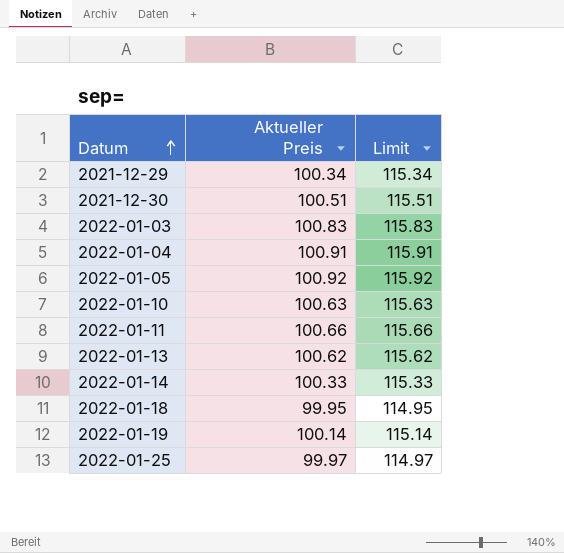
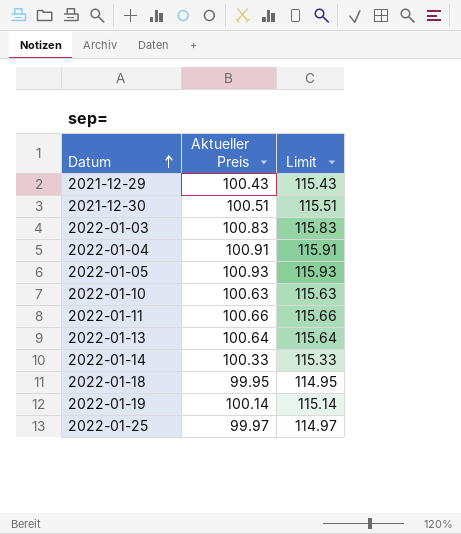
2021-12-29 | Aktueller Preis: 100.34 -> 100.43
2021-12-29 | Limit: 115.34 -> 115.43
2022-01-05 | Aktueller Preis: 100.92 -> 100.93
2022-01-05 | Limit: 115.92 -> 115.93
2022-01-13 | Aktueller Preis: 100.62 -> 100.64
2022-01-13 | Limit: 115.62 -> 115.64

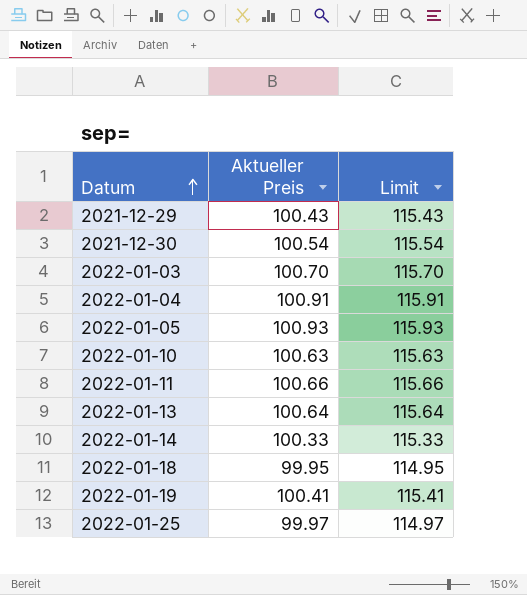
2021-12-30 | Aktueller Preis: 100.51 -> 100.54
2021-12-30 | Limit: 115.51 -> 115.54
2022-01-03 | Aktueller Preis: 100.83 -> 100.70
2022-01-03 | Limit: 115.83 -> 115.70
2022-01-19 | Aktueller Preis: 100.14 -> 100.41
2022-01-19 | Limit: 115.14 -> 115.41

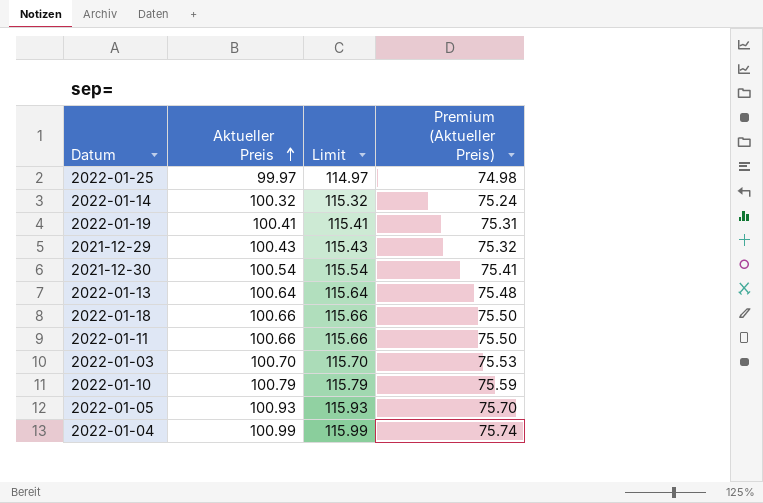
row order: Datum ascending -> Aktueller Preis ascending
column Premium (Aktueller Preis) | formula: none -> [Aktueller Preis] * 0.75
2022-01-14 | Aktueller Preis: 100.33 -> 100.32
2022-01-14 | Limit: 115.33 -> 115.32
2022-01-18 | Aktueller Preis: 99.95 -> 100.66
2022-01-18 | Limit: 114.95 -> 115.66
2022-01-10 | Aktueller Preis: 100.63 -> 100.79
2022-01-10 | Limit: 115.63 -> 115.79
2022-01-04 | Aktueller Preis: 100.91 -> 100.99
2022-01-04 | Limit: 115.91 -> 115.99

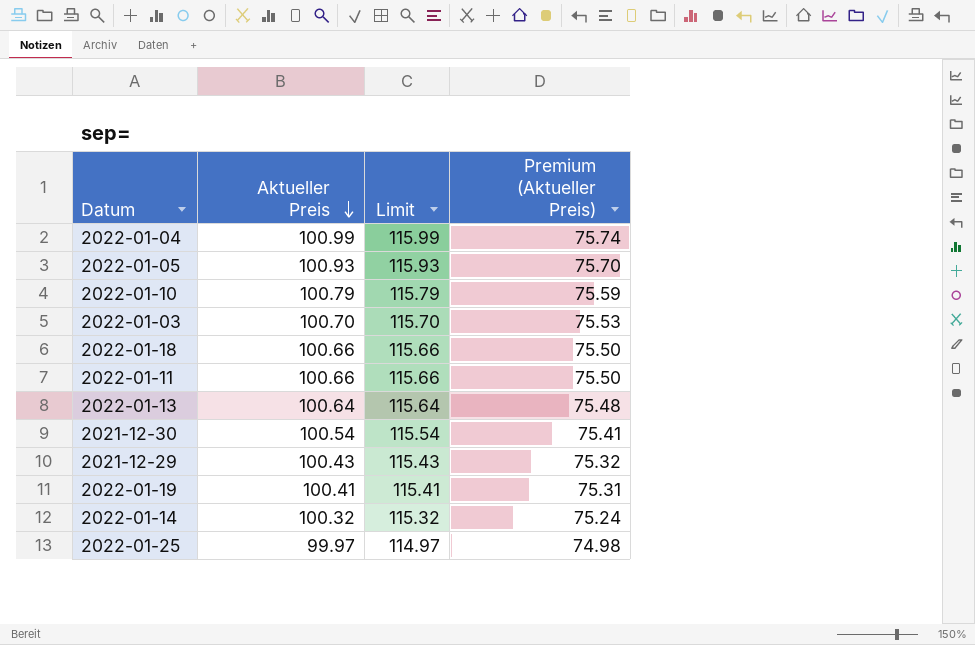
row order: Aktueller Preis ascending -> Aktueller Preis descending

